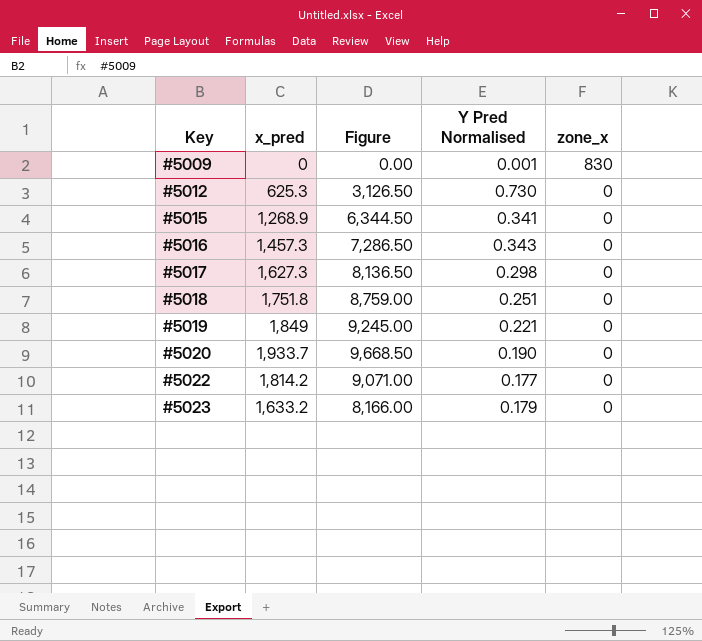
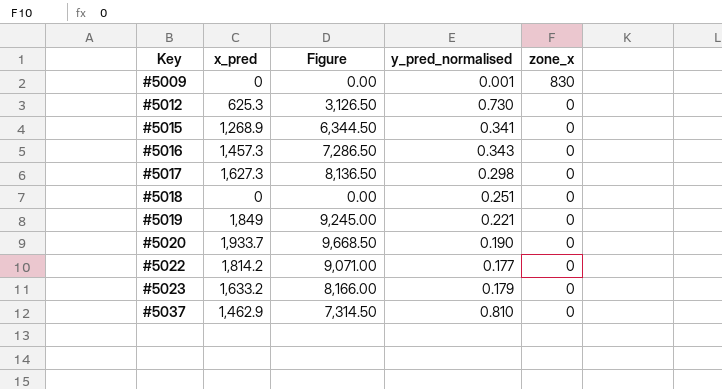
column name: Y Pred Normalised -> y_pred_normalised
#5018 | x_pred: 1,751.8 -> 0
#5018 | Figure: 8,759.00 -> 0.00
row #5037: none -> 1,462.9 | 7,314.50 | 0.810 | 0

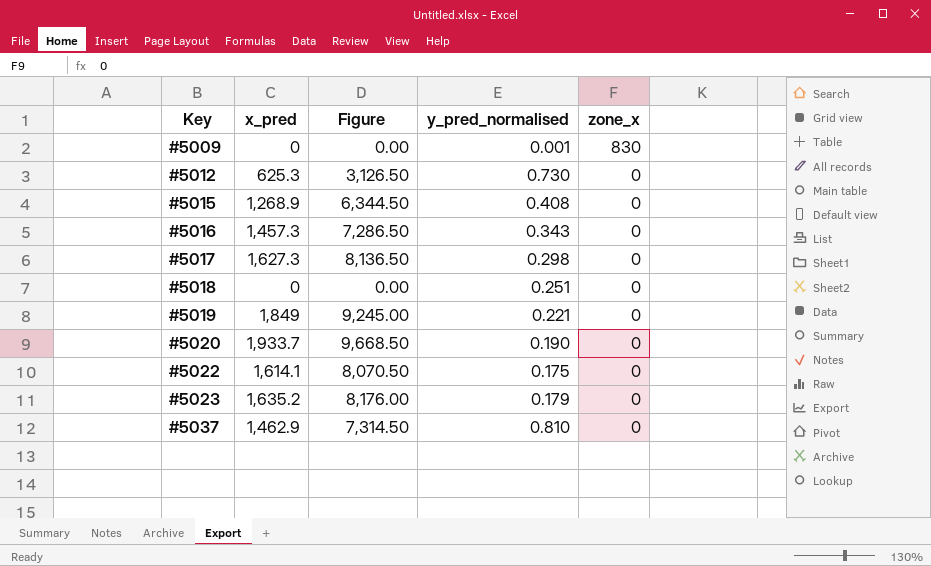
#5015 | y_pred_normalised: 0.341 -> 0.408
#5022 | x_pred: 1,814.2 -> 1,614.1
#5022 | Figure: 9,071.00 -> 8,070.50
#5022 | y_pred_normalised: 0.177 -> 0.175
#5023 | x_pred: 1,633.2 -> 1,635.2
#5023 | Figure: 8,166.00 -> 8,176.00

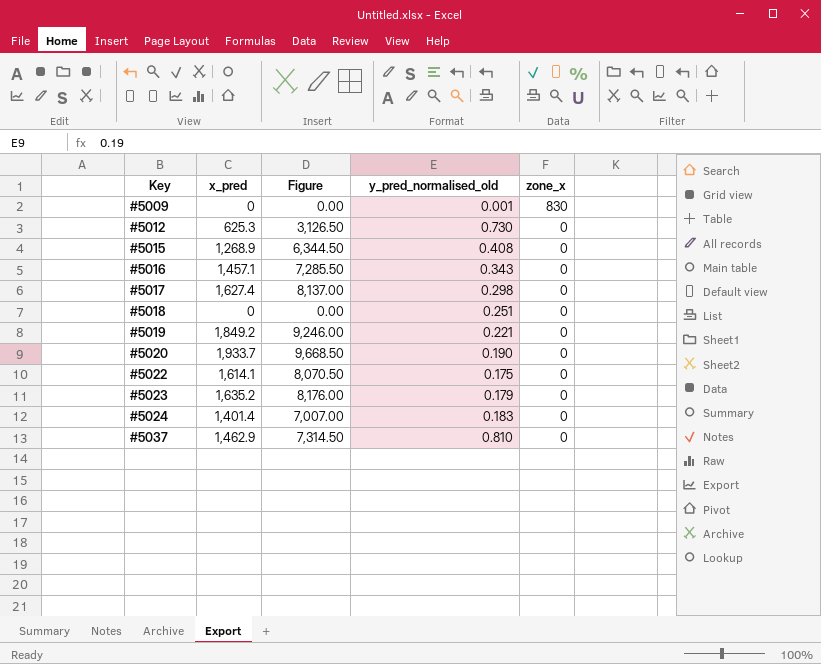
column name: y_pred_normalised -> y_pred_normalised_old
#5016 | x_pred: 1,457.3 -> 1,457.1
#5016 | Figure: 7,286.50 -> 7,285.50
#5017 | x_pred: 1,627.3 -> 1,627.4
#5017 | Figure: 8,136.50 -> 8,137.00
#5019 | x_pred: 1,849 -> 1,849.2
#5019 | Figure: 9,245.00 -> 9,246.00
row #5024: none -> 1,401.4 | 7,007.00 | 0.183 | 0

